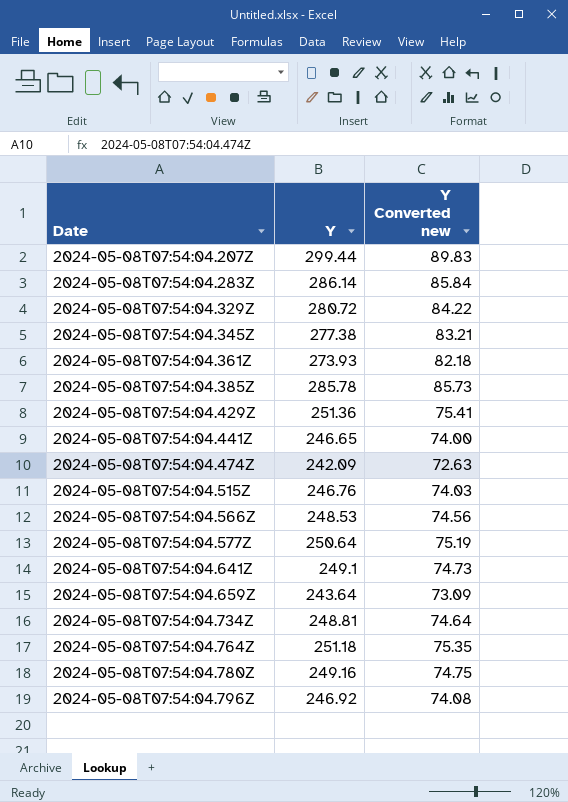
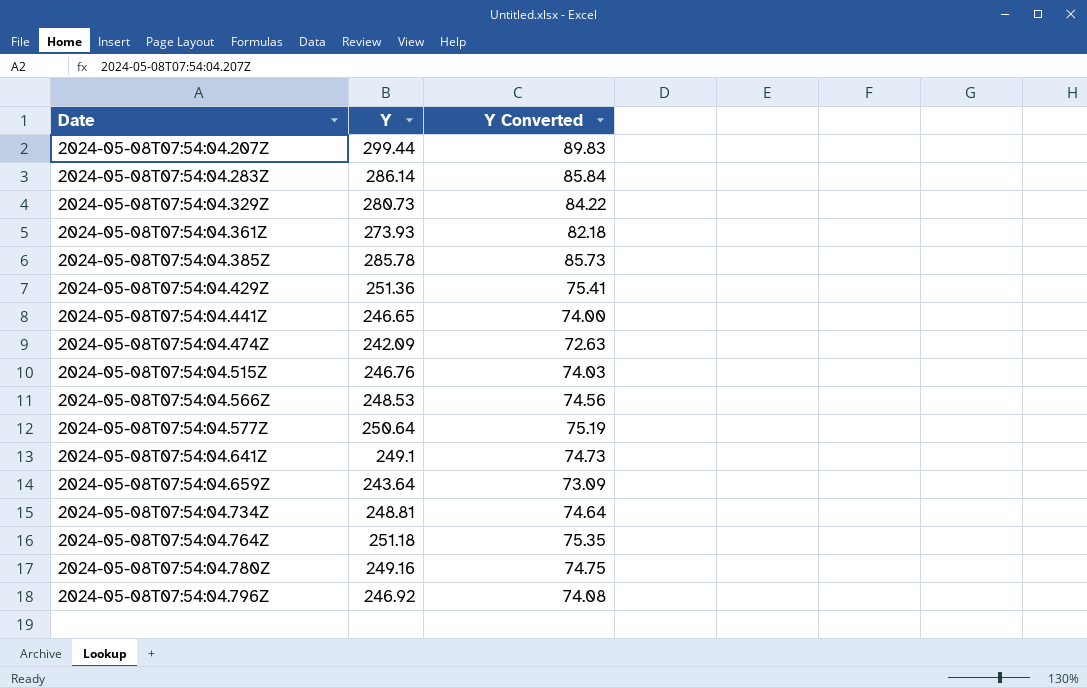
column name: Y Converted new -> Y Converted
row 2024-05-08T07:54:04.345Z: 277.38 | 83.21 -> none
2024-05-08T07:54:04.329Z | Y: 280.72 -> 280.73

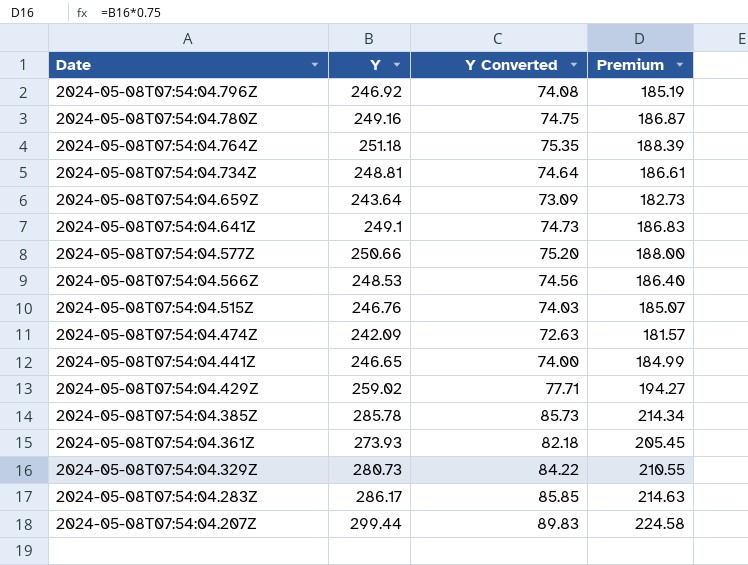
row order: Date ascending -> Date descending
column Premium | formula: none -> [Y] * 0.75
2024-05-08T07:54:04.577Z | Y: 250.64 -> 250.66
2024-05-08T07:54:04.577Z | Y Converted: 75.19 -> 75.20
2024-05-08T07:54:04.429Z | Y: 251.36 -> 259.02
2024-05-08T07:54:04.429Z | Y Converted: 75.41 -> 77.71
2024-05-08T07:54:04.283Z | Y: 286.14 -> 286.17
2024-05-08T07:54:04.283Z | Y Converted: 85.84 -> 85.85

